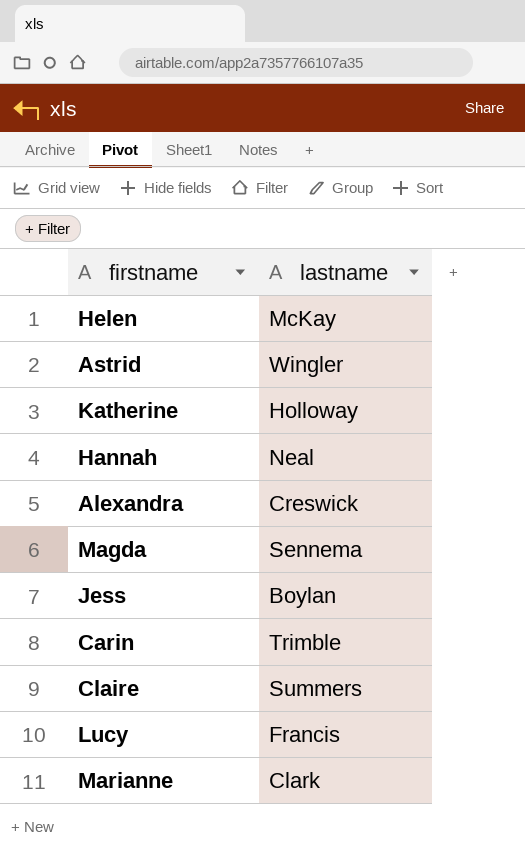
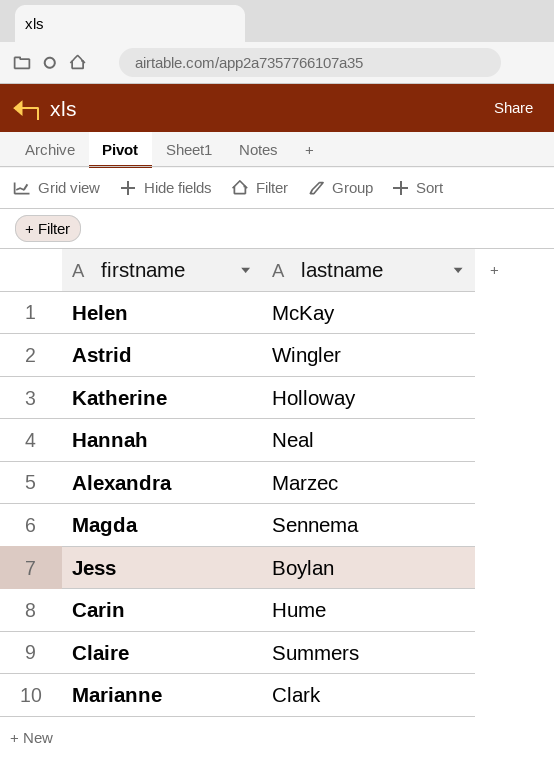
row Lucy: Francis -> none
Alexandra | lastname: Creswick -> Marzec
Carin | lastname: Trimble -> Hume

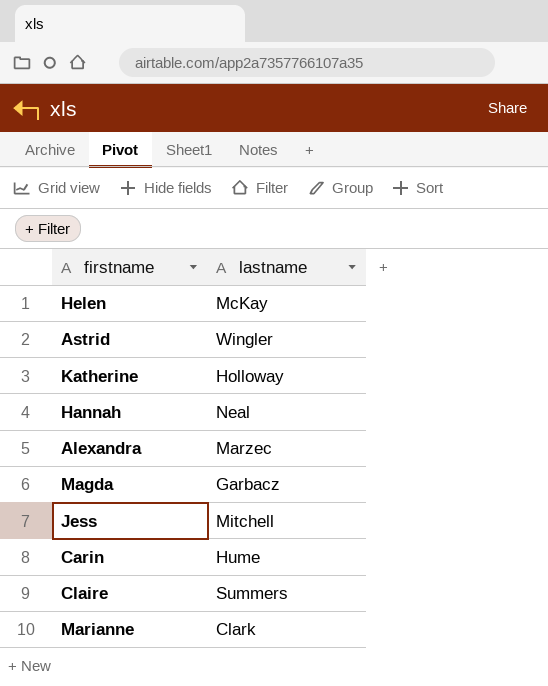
Magda | lastname: Sennema -> Garbacz
Jess | lastname: Boylan -> Mitchell

